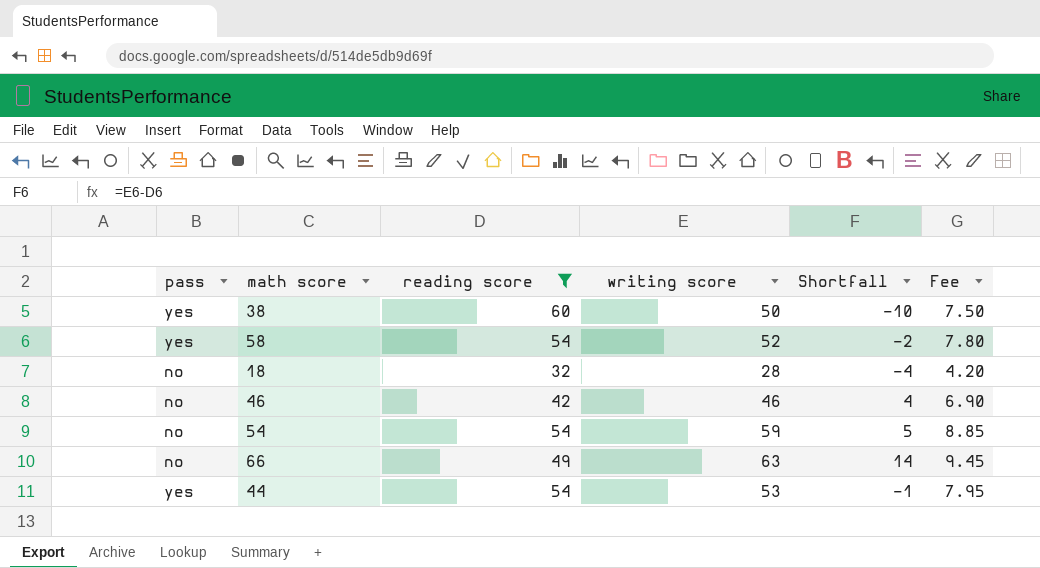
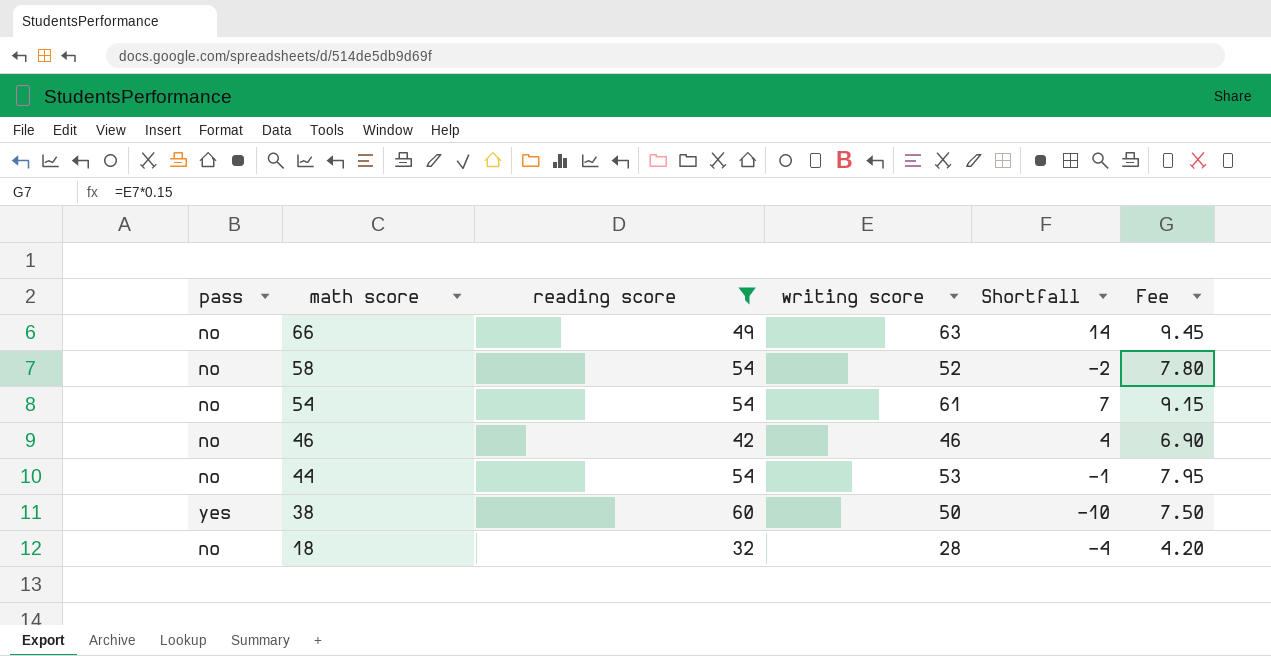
row order: none -> math score descending
58 | pass: yes -> no
54 | writing score: 59 -> 61
54 | Shortfall: 5 -> 7
54 | Fee: 8.85 -> 9.15
44 | pass: yes -> no

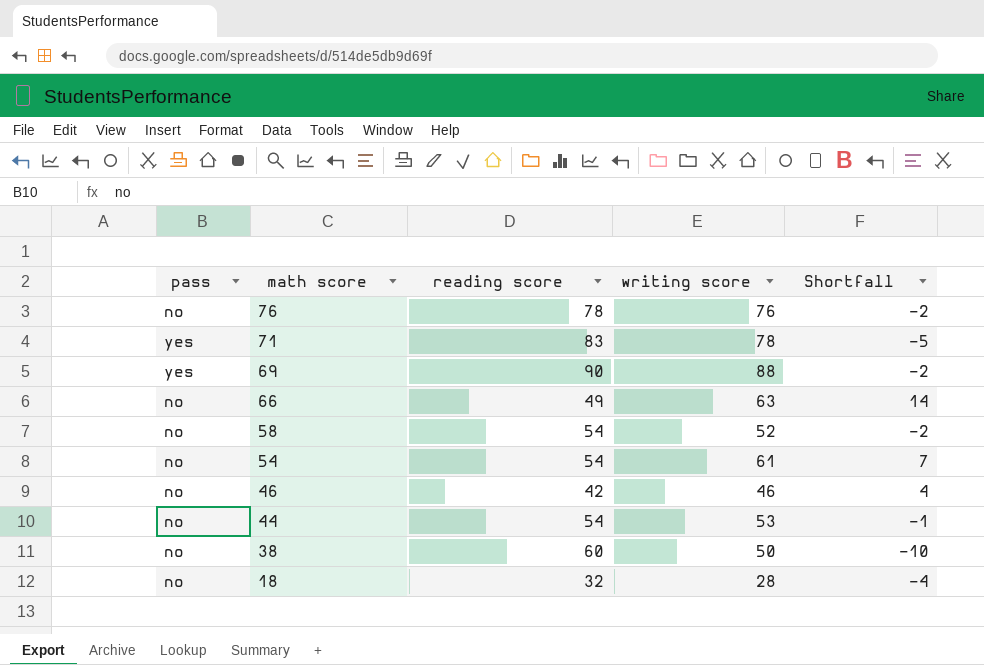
filter: reading score <= 60 -> none
column Fee | formula: [writing score] * 0.15 -> none
38 | pass: yes -> no

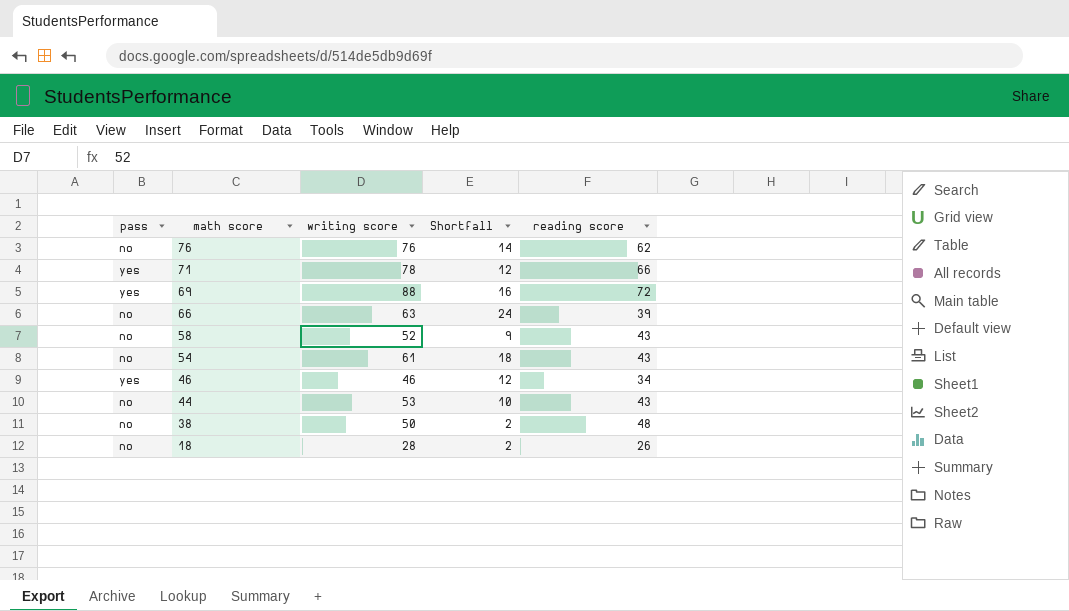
column reading score | position: 3 -> 5
76 | Shortfall: -2 -> 14
76 | reading score: 78 -> 62
71 | Shortfall: -5 -> 12
71 | reading score: 83 -> 66
69 | Shortfall: -2 -> 16
69 | reading score: 90 -> 72
66 | Shortfall: 14 -> 24
66 | reading score: 49 -> 39
58 | Shortfall: -2 -> 9
58 | reading score: 54 -> 43
54 | Shortfall: 7 -> 18
54 | reading score: 54 -> 43
46 | pass: no -> yes
46 | Shortfall: 4 -> 12
46 | reading score: 42 -> 34
44 | Shortfall: -1 -> 10
44 | reading score: 54 -> 43
38 | Shortfall: -10 -> 2
38 | reading score: 60 -> 48
18 | Shortfall: -4 -> 2
18 | reading score: 32 -> 26

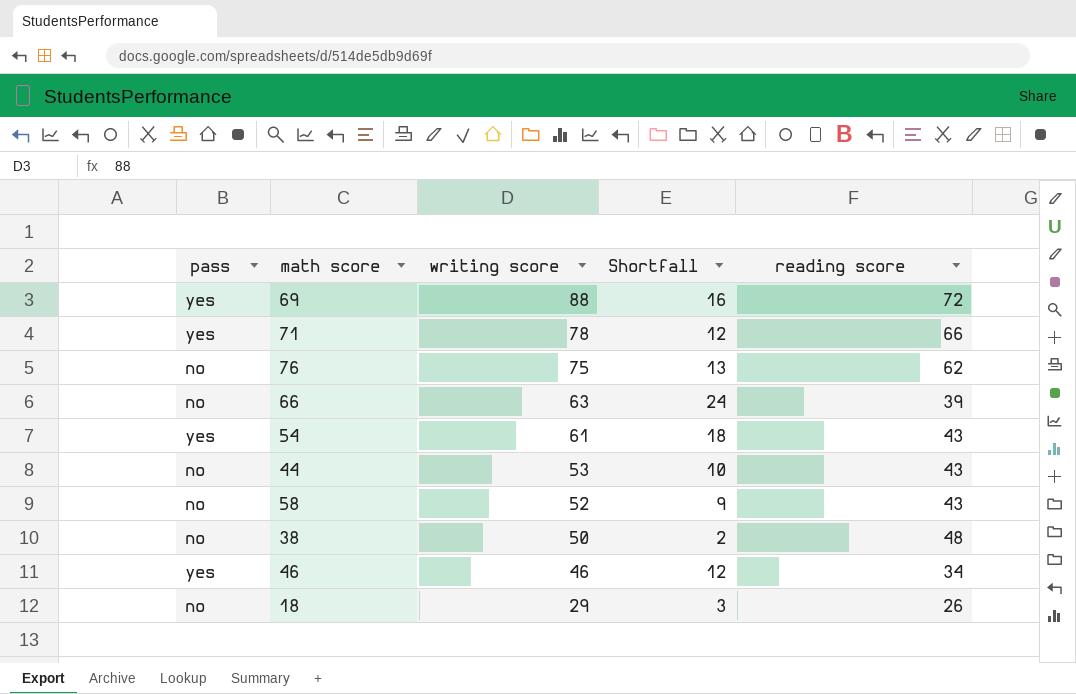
row order: math score descending -> writing score descending
76 | writing score: 76 -> 75
76 | Shortfall: 14 -> 13
54 | pass: no -> yes
18 | writing score: 28 -> 29
18 | Shortfall: 2 -> 3

